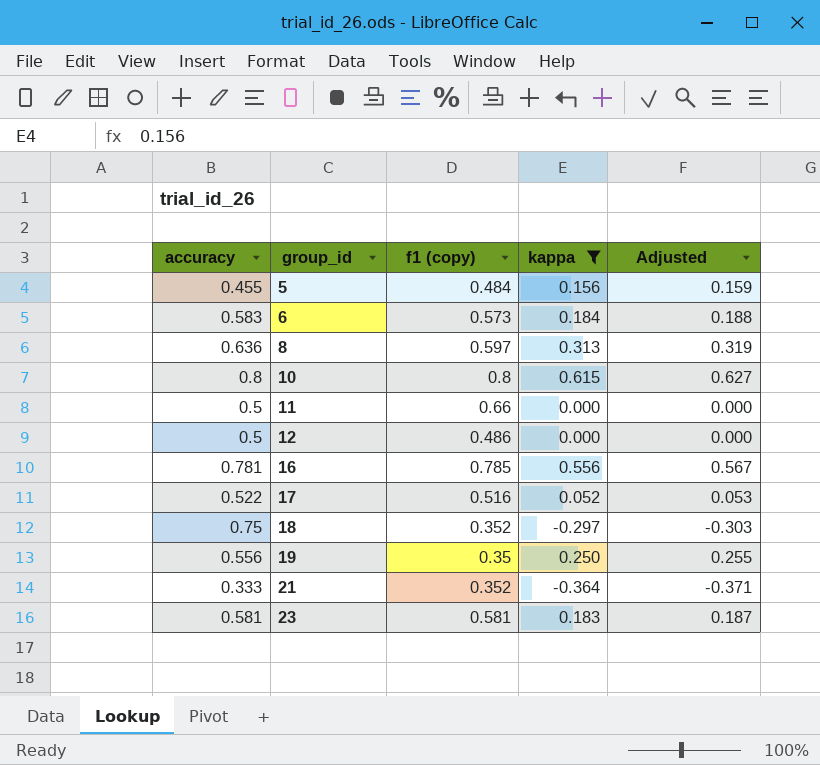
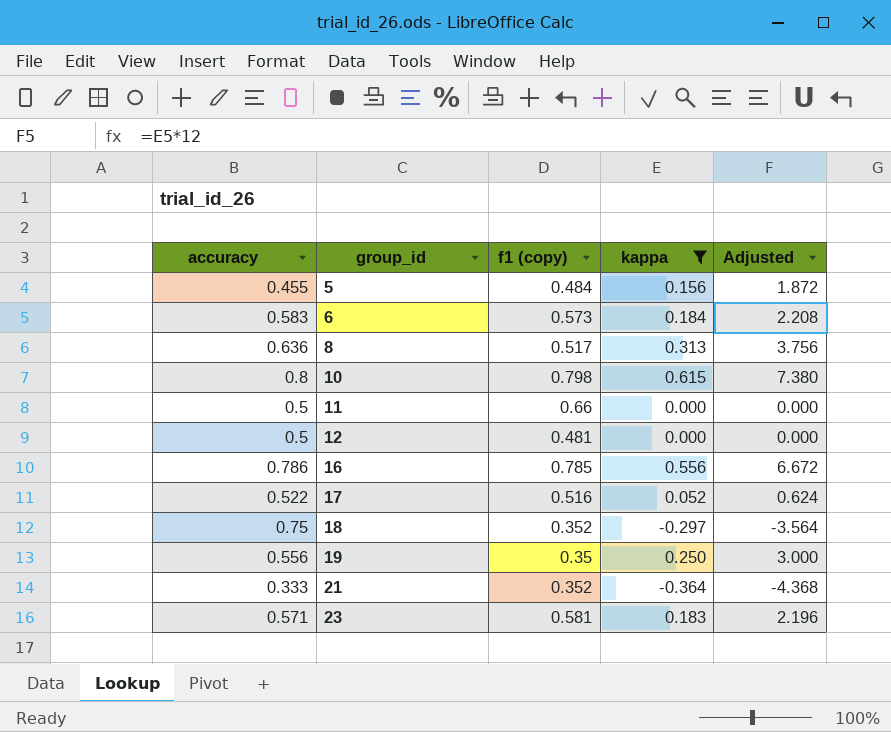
column Adjusted | formula: [kappa] * 1.02 -> [kappa] * 12
8 | f1 (copy): 0.597 -> 0.517
10 | f1 (copy): 0.8 -> 0.798
12 | f1 (copy): 0.486 -> 0.481
16 | accuracy: 0.781 -> 0.786
23 | accuracy: 0.581 -> 0.571

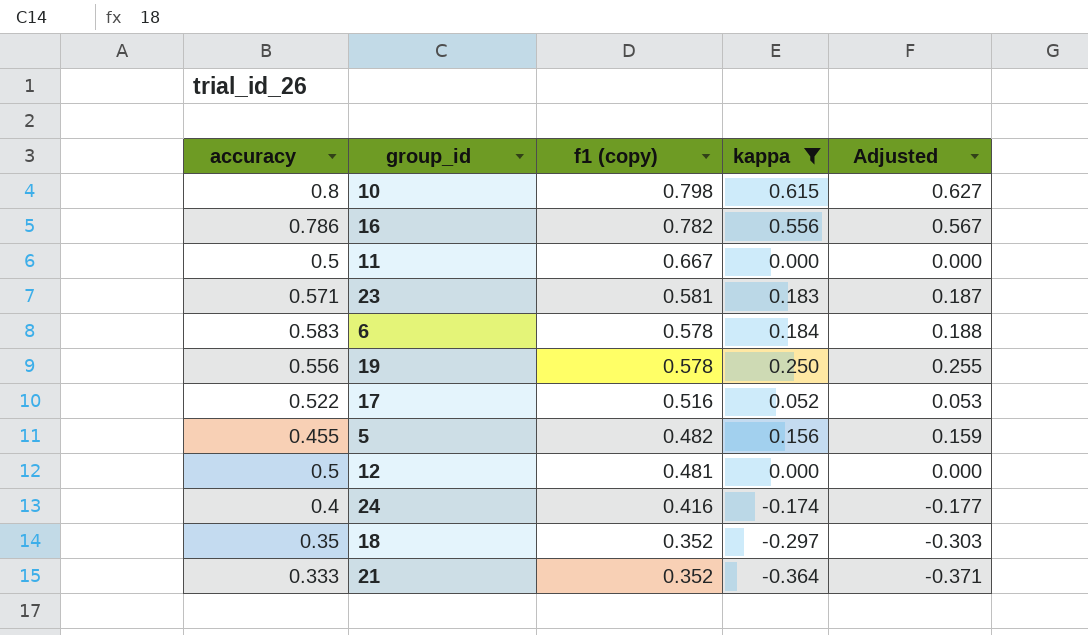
row order: group_id ascending -> f1 (copy) descending
column Adjusted | formula: [kappa] * 12 -> [kappa] * 1.02
row 8: 0.636 | 0.517 | 0.313 | 3.756 -> none
16 | f1 (copy): 0.785 -> 0.782
11 | f1 (copy): 0.66 -> 0.667
6 | f1 (copy): 0.573 -> 0.578
19 | f1 (copy): 0.35 -> 0.578
5 | f1 (copy): 0.484 -> 0.482
row 24: none -> 0.4 | 0.416 | -0.174 | -0.177
18 | accuracy: 0.75 -> 0.35

